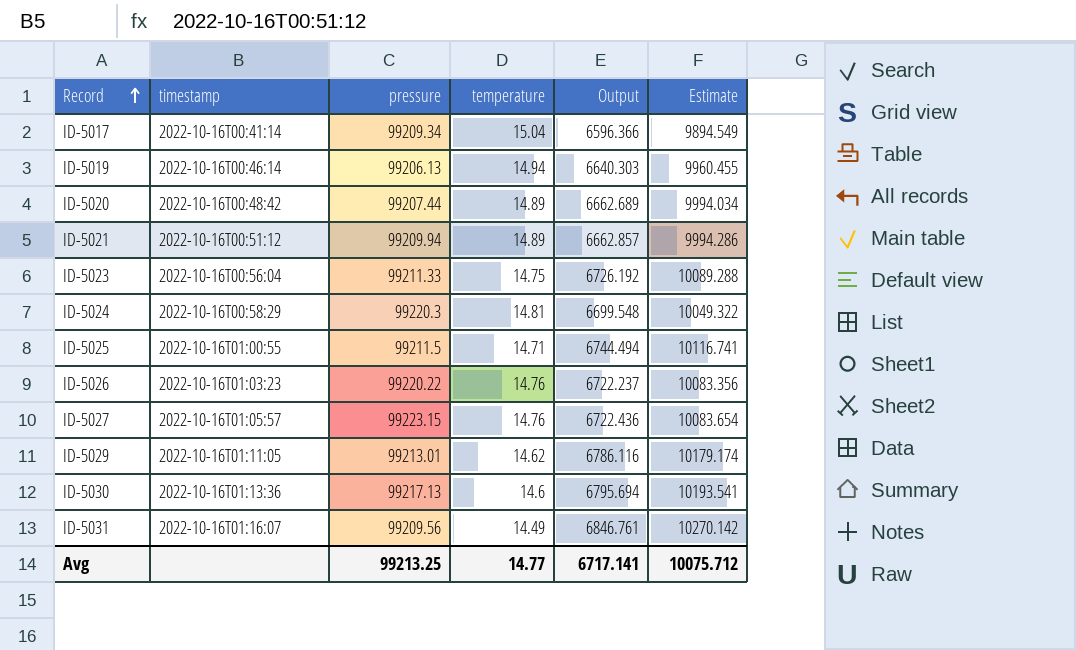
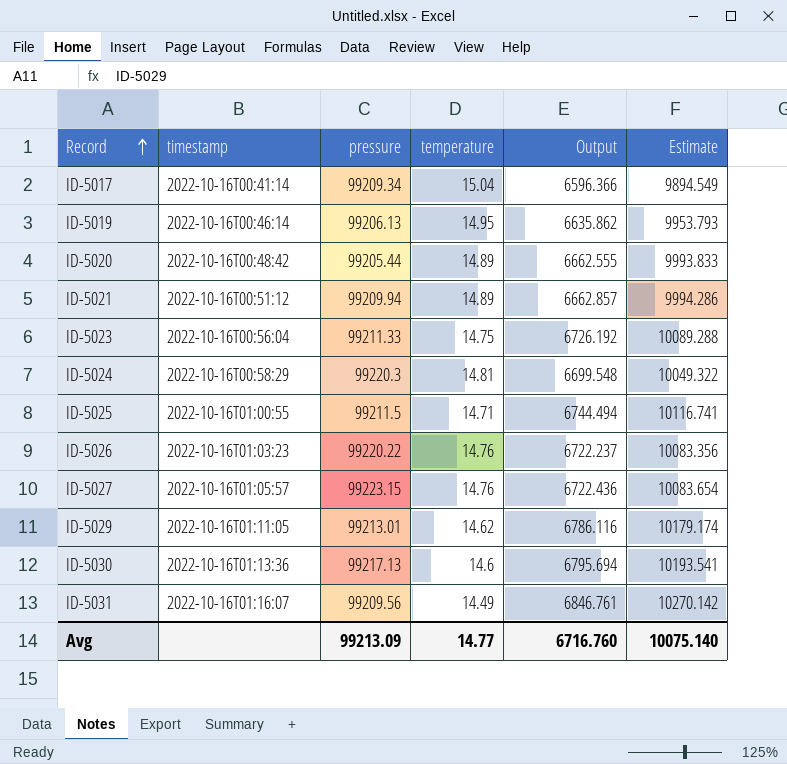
ID-5019 | temperature: 14.94 -> 14.95
ID-5019 | Output: 6640.303 -> 6635.862
ID-5019 | Estimate: 9960.455 -> 9953.793
ID-5020 | pressure: 99207.44 -> 99205.44
ID-5020 | Output: 6662.689 -> 6662.555
ID-5020 | Estimate: 9994.034 -> 9993.833
Avg | pressure: 99213.25 -> 99213.09
Avg | Output: 6717.141 -> 6716.760
Avg | Estimate: 10075.712 -> 10075.140

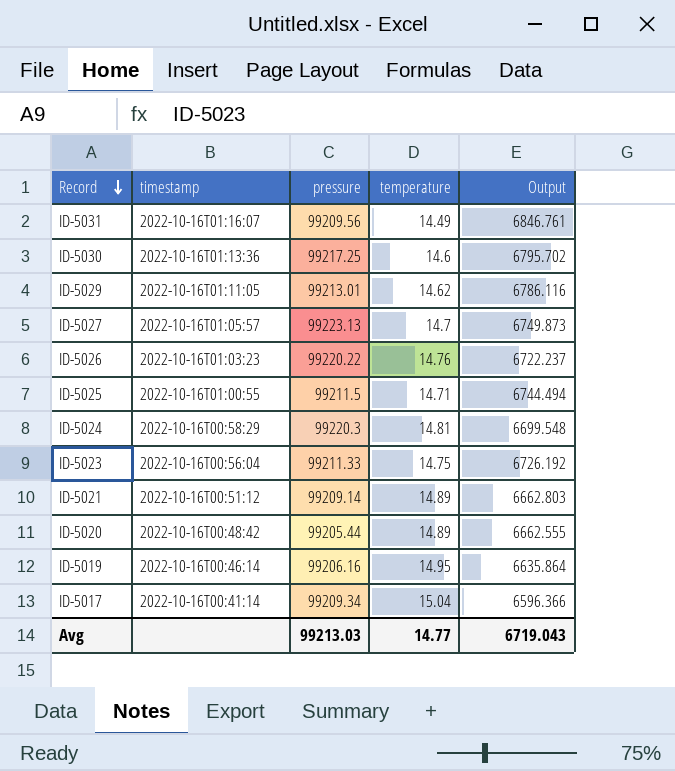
row order: Record ascending -> Record descending
column Estimate | formula: [Output] * 1.5 -> none
ID-5030 | pressure: 99217.13 -> 99217.25
ID-5030 | Output: 6795.694 -> 6795.702
ID-5027 | pressure: 99223.15 -> 99223.13
ID-5027 | temperature: 14.76 -> 14.7
ID-5027 | Output: 6722.436 -> 6749.873
ID-5021 | pressure: 99209.94 -> 99209.14
ID-5021 | Output: 6662.857 -> 6662.803
ID-5019 | pressure: 99206.13 -> 99206.16
ID-5019 | Output: 6635.862 -> 6635.864
Avg | pressure: 99213.09 -> 99213.03
Avg | Output: 6716.760 -> 6719.043

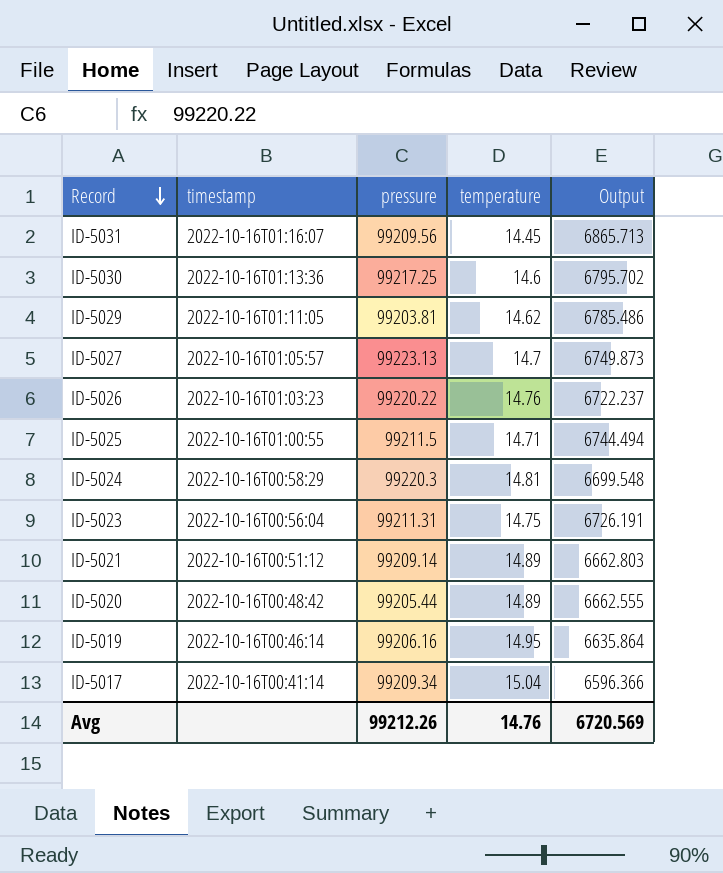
ID-5031 | temperature: 14.49 -> 14.45
ID-5031 | Output: 6846.761 -> 6865.713
ID-5029 | pressure: 99213.01 -> 99203.81
ID-5029 | Output: 6786.116 -> 6785.486
ID-5023 | pressure: 99211.33 -> 99211.31
ID-5023 | Output: 6726.192 -> 6726.191
Avg | pressure: 99213.03 -> 99212.26
Avg | temperature: 14.77 -> 14.76
Avg | Output: 6719.043 -> 6720.569

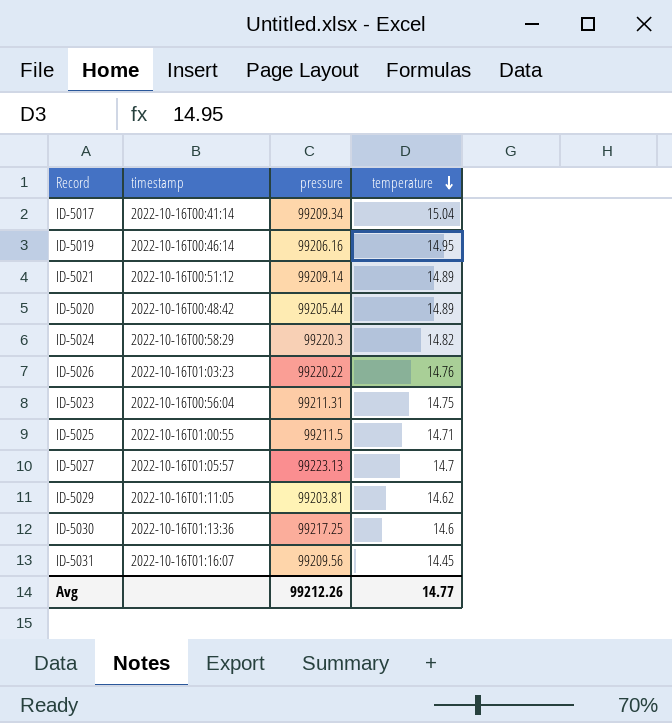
row order: Record descending -> temperature descending
column Output | formula: [pressure] / [temperature] -> none
ID-5024 | temperature: 14.81 -> 14.82
Avg | temperature: 14.76 -> 14.77

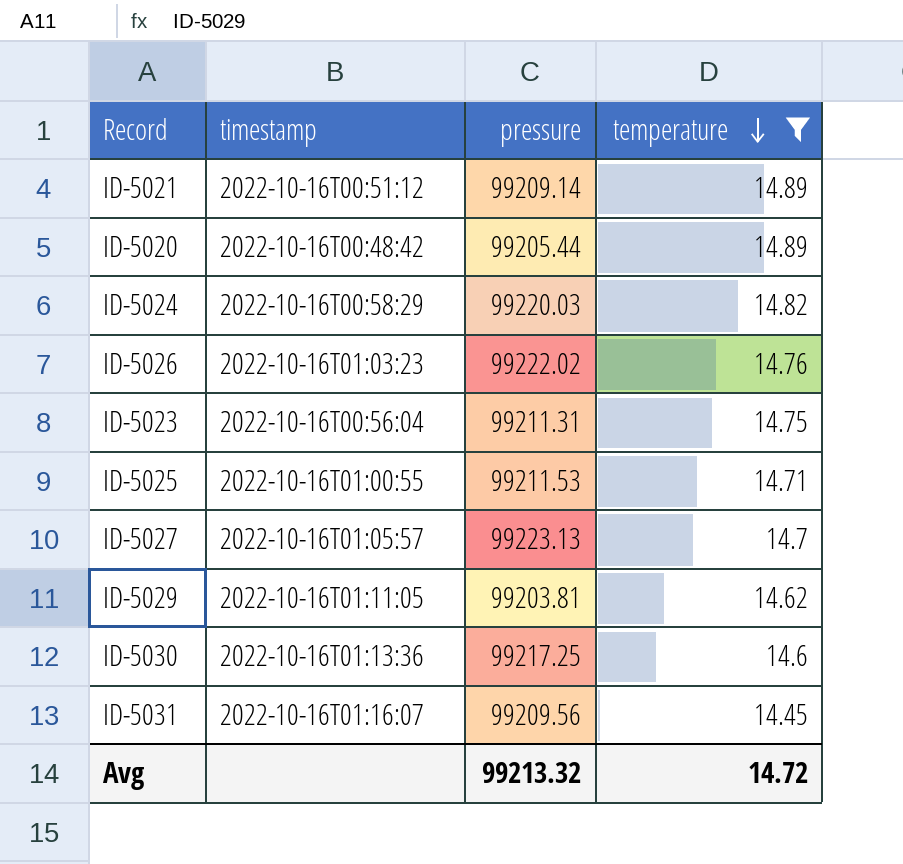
filter: none -> temperature <= 14.89
ID-5024 | pressure: 99220.3 -> 99220.03
ID-5026 | pressure: 99220.22 -> 99222.02
ID-5025 | pressure: 99211.5 -> 99211.53
Avg | pressure: 99212.26 -> 99213.32
Avg | temperature: 14.77 -> 14.72

